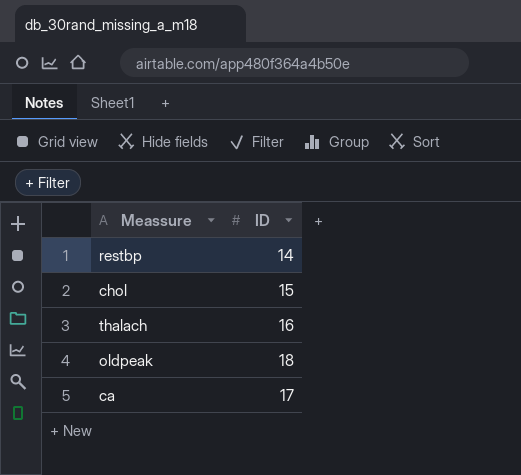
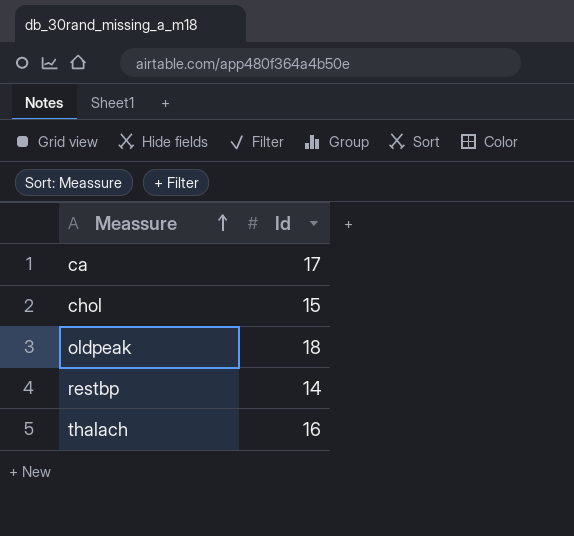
row order: none -> Meassure ascending
column name: ID -> Id

